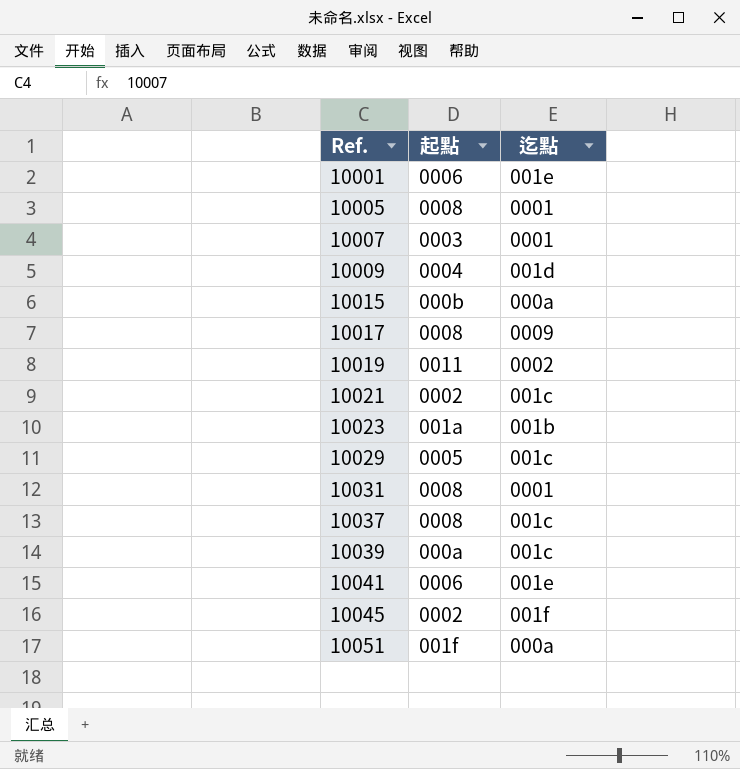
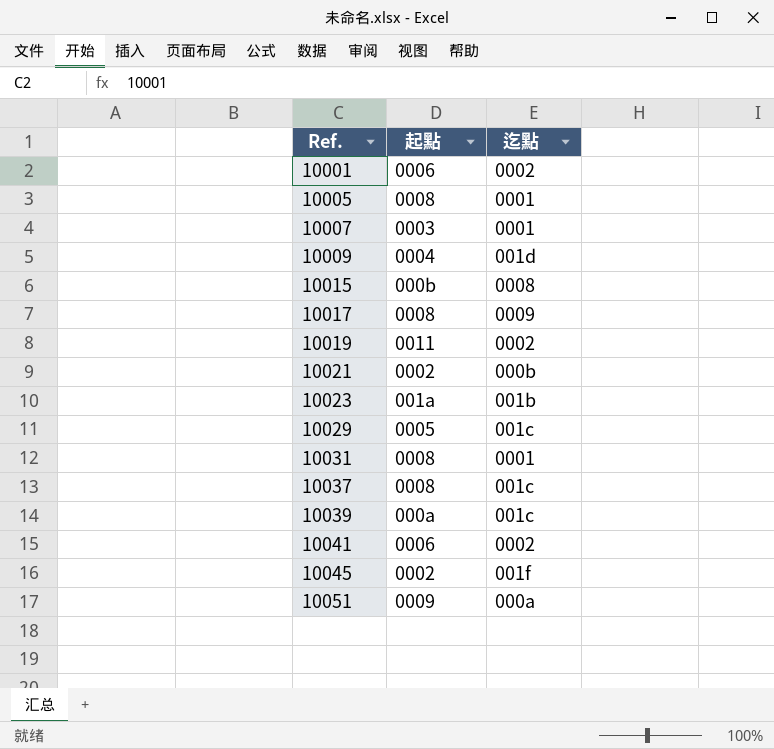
10001 | 迄點: 001e -> 0002
10015 | 迄點: 000a -> 0008
10021 | 迄點: 001c -> 000b
10041 | 迄點: 001e -> 0002
10051 | 起點: 001f -> 0009

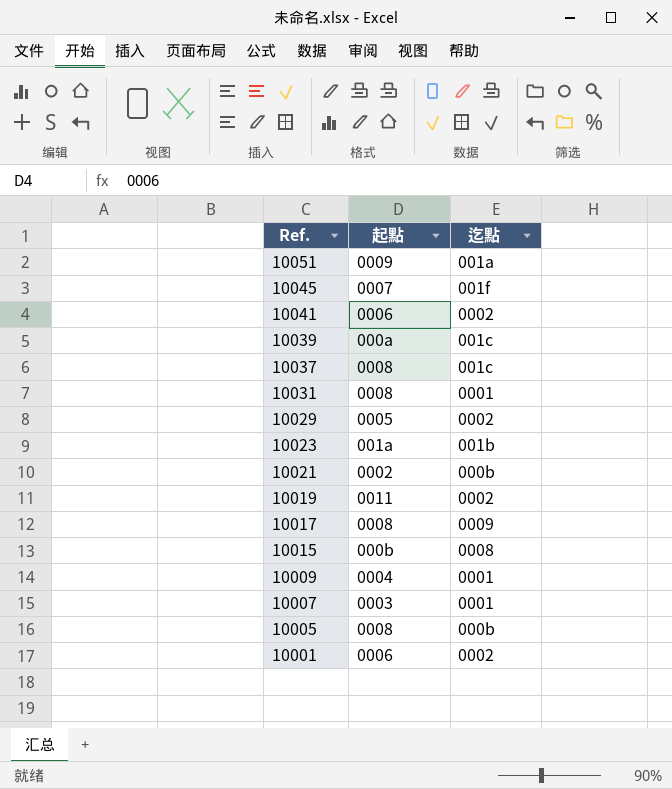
row order: Ref. ascending -> Ref. descending
10051 | 迄點: 000a -> 001a
10045 | 起點: 0002 -> 0007
10029 | 迄點: 001c -> 0002
10009 | 迄點: 001d -> 0001
10005 | 迄點: 0001 -> 000b

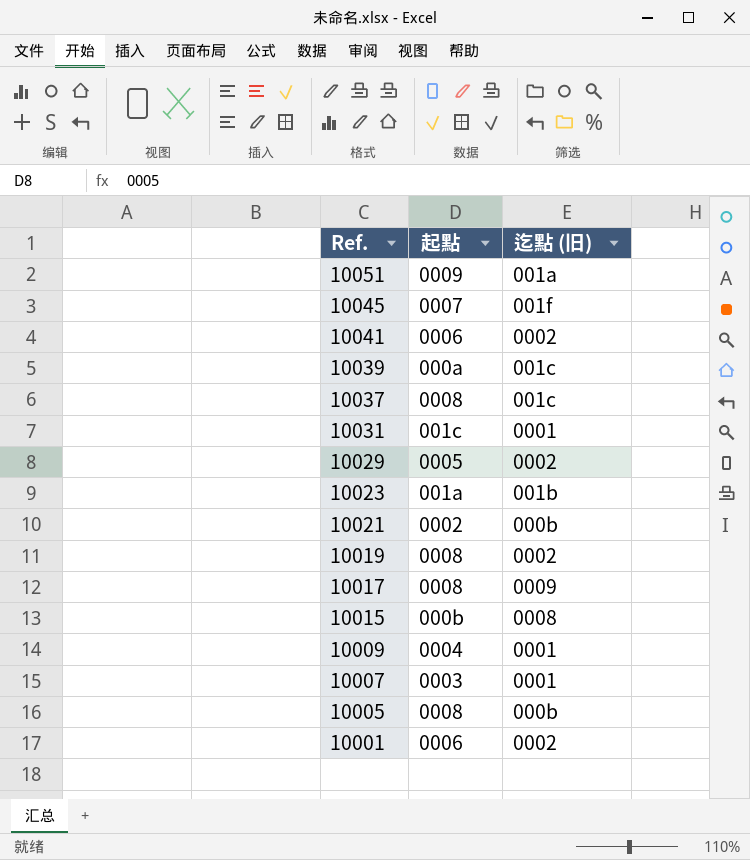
column name: 迄點 -> 迄點 (旧)
10031 | 起點: 0008 -> 001c
10019 | 起點: 0011 -> 0008

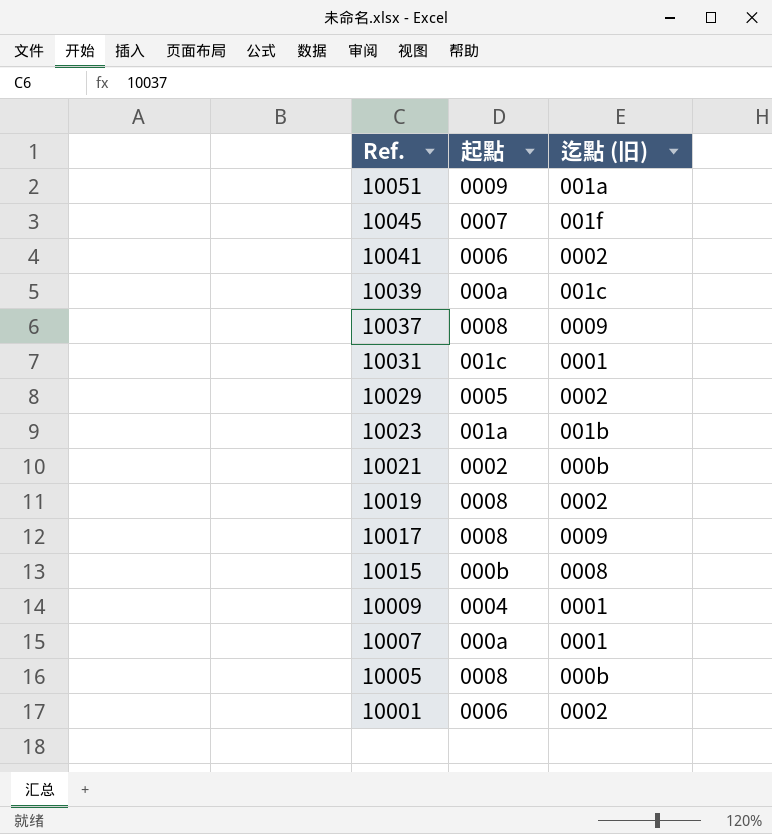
10037 | 迄點 (旧): 001c -> 0009
10007 | 起點: 0003 -> 000a

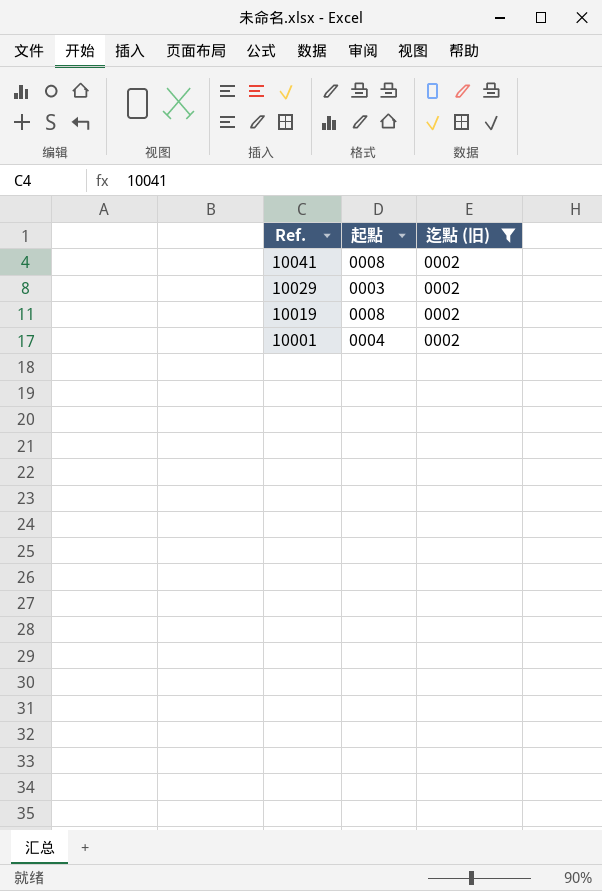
filter: none -> 迄點 (旧) = 0002
10041 | 起點: 0006 -> 0008
10029 | 起點: 0005 -> 0003
10001 | 起點: 0006 -> 0004

